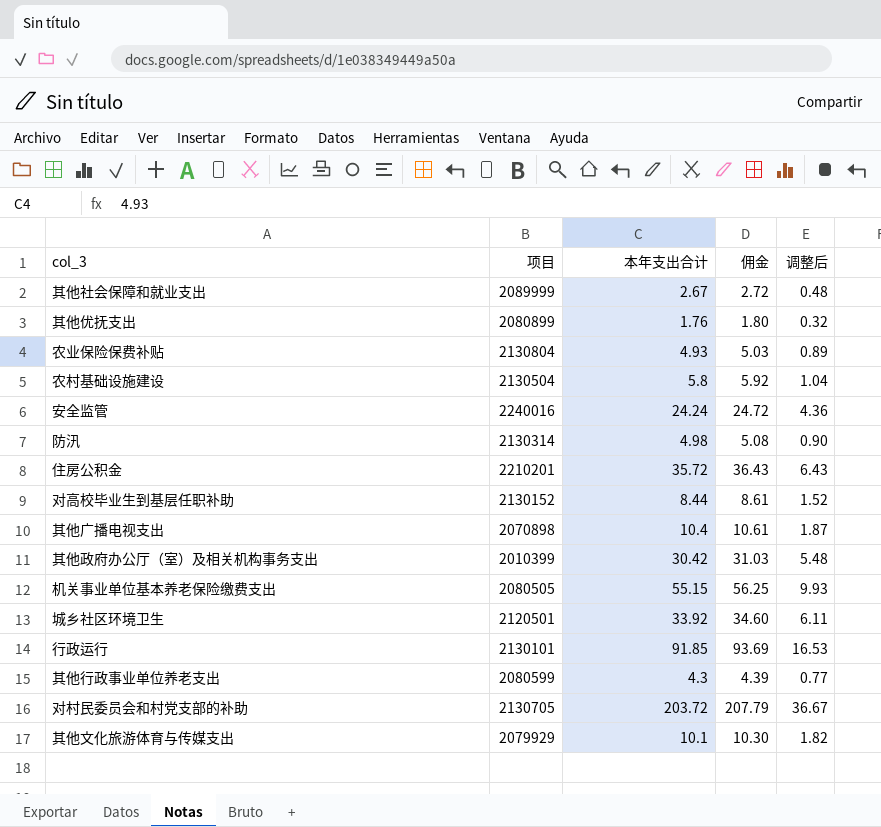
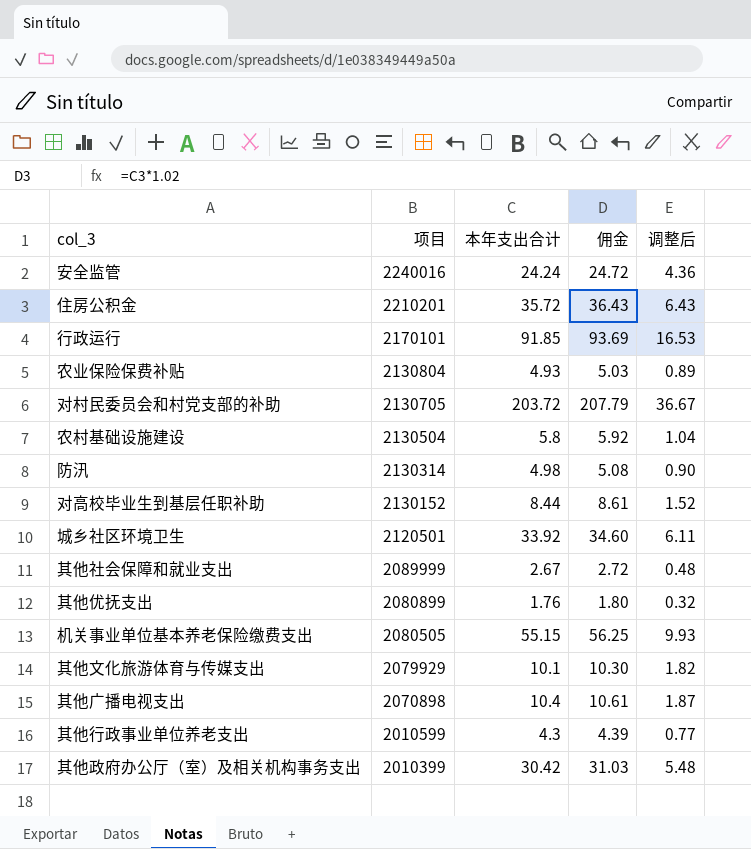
row order: none -> 项目 descending
行政运行 | 项目: 2130101 -> 2170101
其他行政事业单位养老支出 | 项目: 2080599 -> 2010599

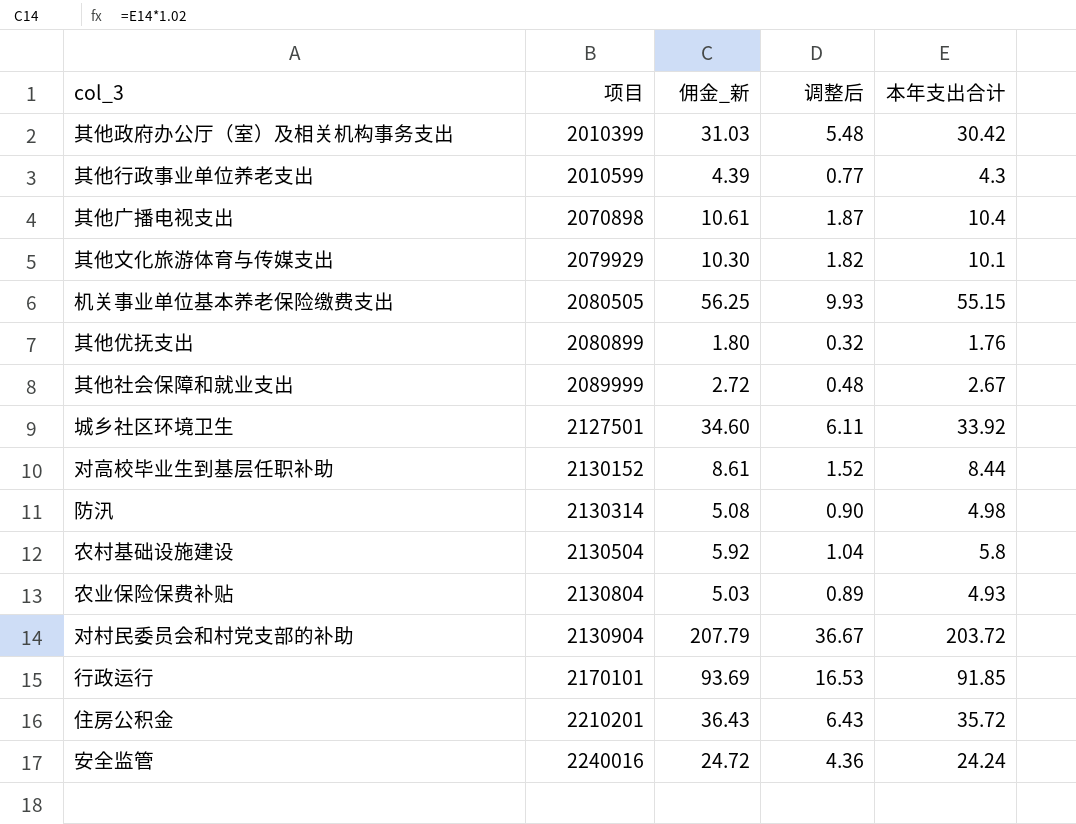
row order: 项目 descending -> 项目 ascending
column name: 佣金 -> 佣金_新
column 本年支出合计 | position: 3 -> 5
城乡社区环境卫生 | 项目: 2120501 -> 2127501
对村民委员会和村党支部的补助 | 项目: 2130705 -> 2130904

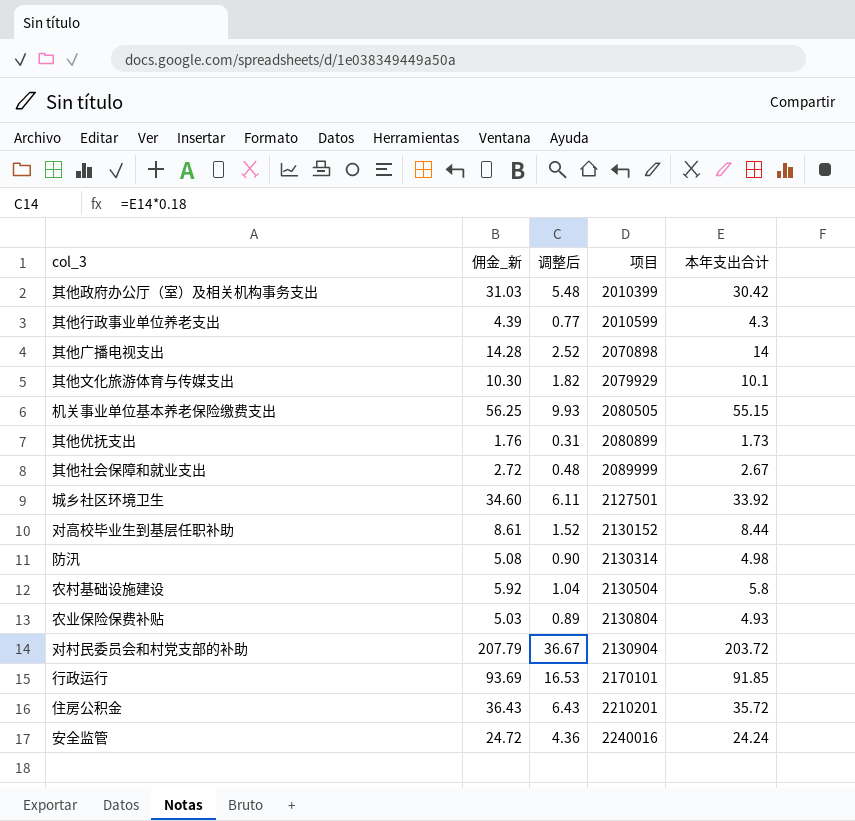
column 项目 | position: 2 -> 4
其他广播电视支出 | 佣金_新: 10.61 -> 14.28
其他广播电视支出 | 调整后: 1.87 -> 2.52
其他广播电视支出 | 本年支出合计: 10.4 -> 14
其他优抚支出 | 佣金_新: 1.80 -> 1.76
其他优抚支出 | 调整后: 0.32 -> 0.31
其他优抚支出 | 本年支出合计: 1.76 -> 1.73

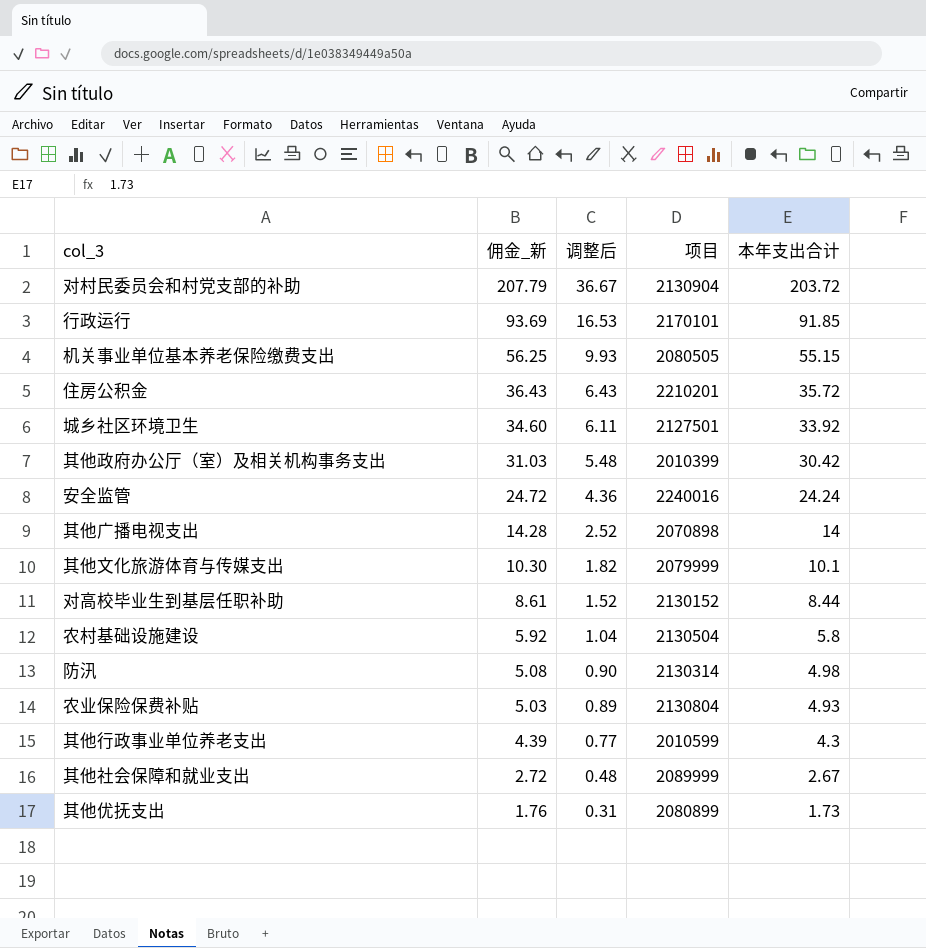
row order: 项目 ascending -> 佣金_新 descending
其他文化旅游体育与传媒支出 | 项目: 2079929 -> 2079999

